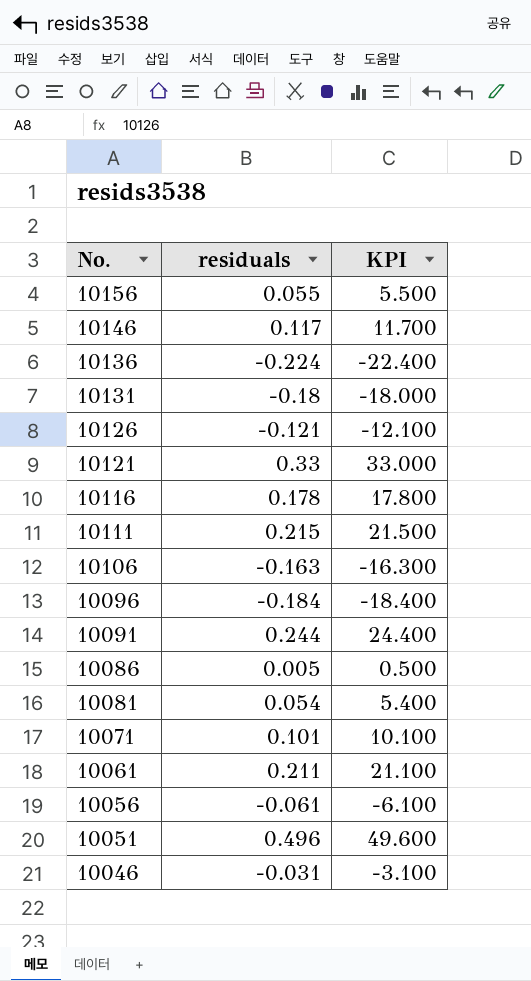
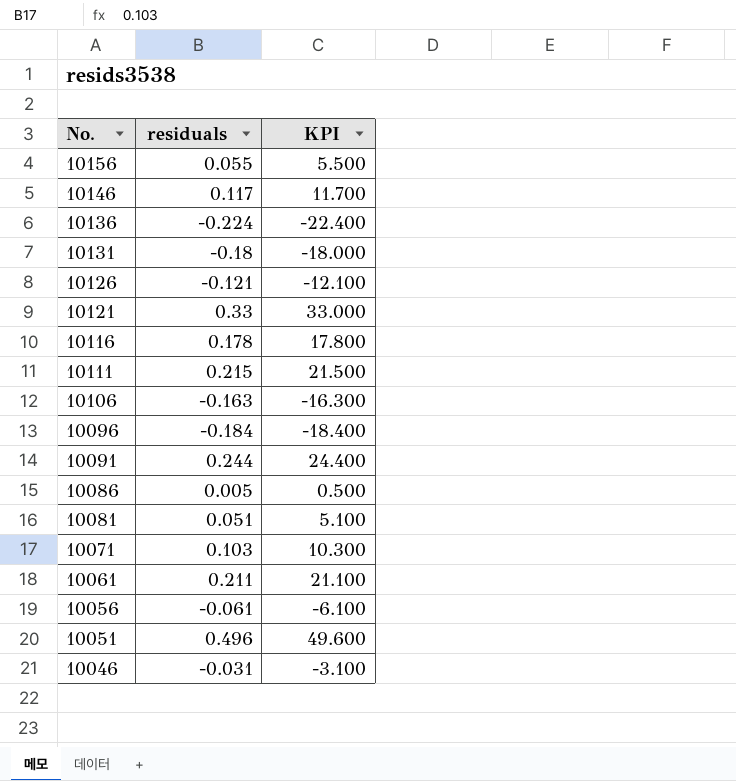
10081 | residuals: 0.054 -> 0.051
10081 | KPI: 5.400 -> 5.100
10071 | residuals: 0.101 -> 0.103
10071 | KPI: 10.100 -> 10.300

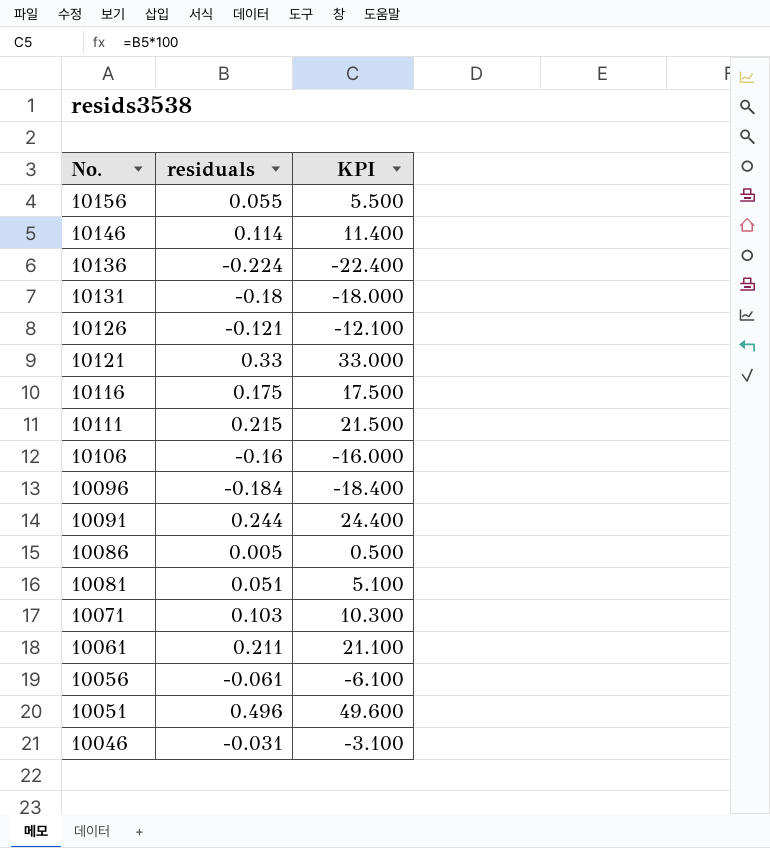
10146 | residuals: 0.117 -> 0.114
10146 | KPI: 11.700 -> 11.400
10116 | residuals: 0.178 -> 0.175
10116 | KPI: 17.800 -> 17.500
10106 | residuals: -0.163 -> -0.16
10106 | KPI: -16.300 -> -16.000

